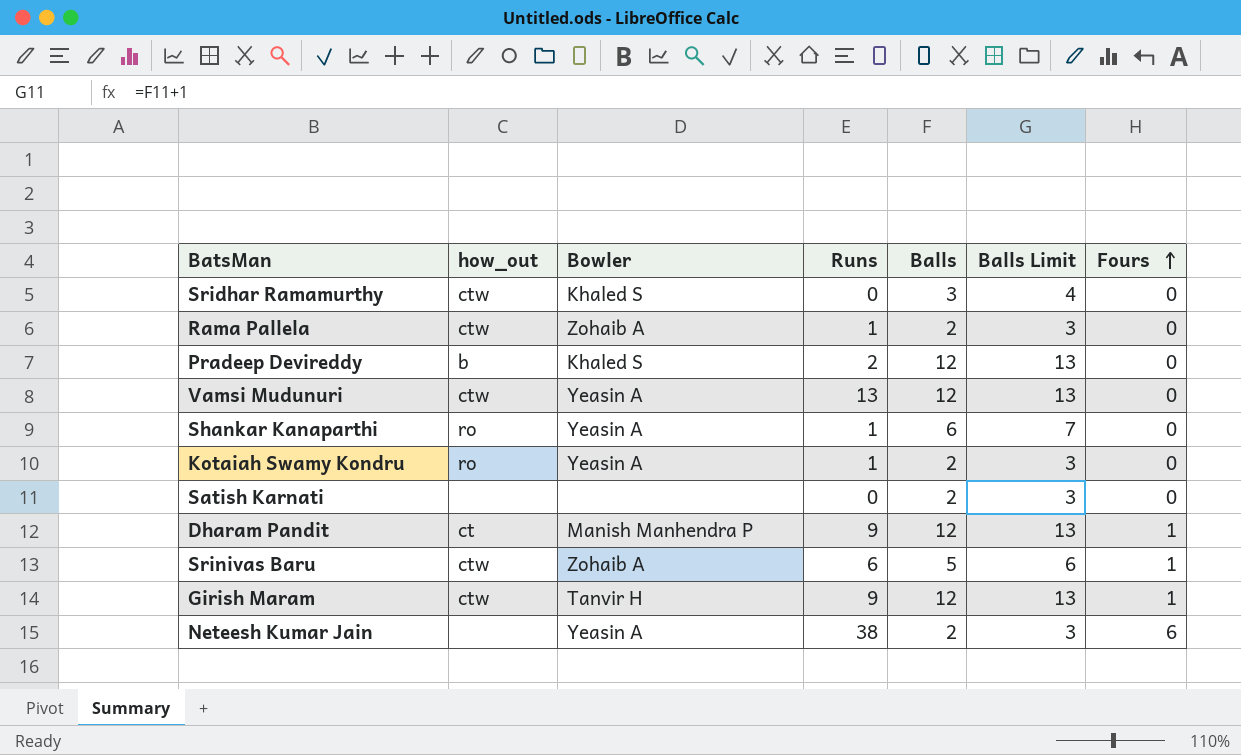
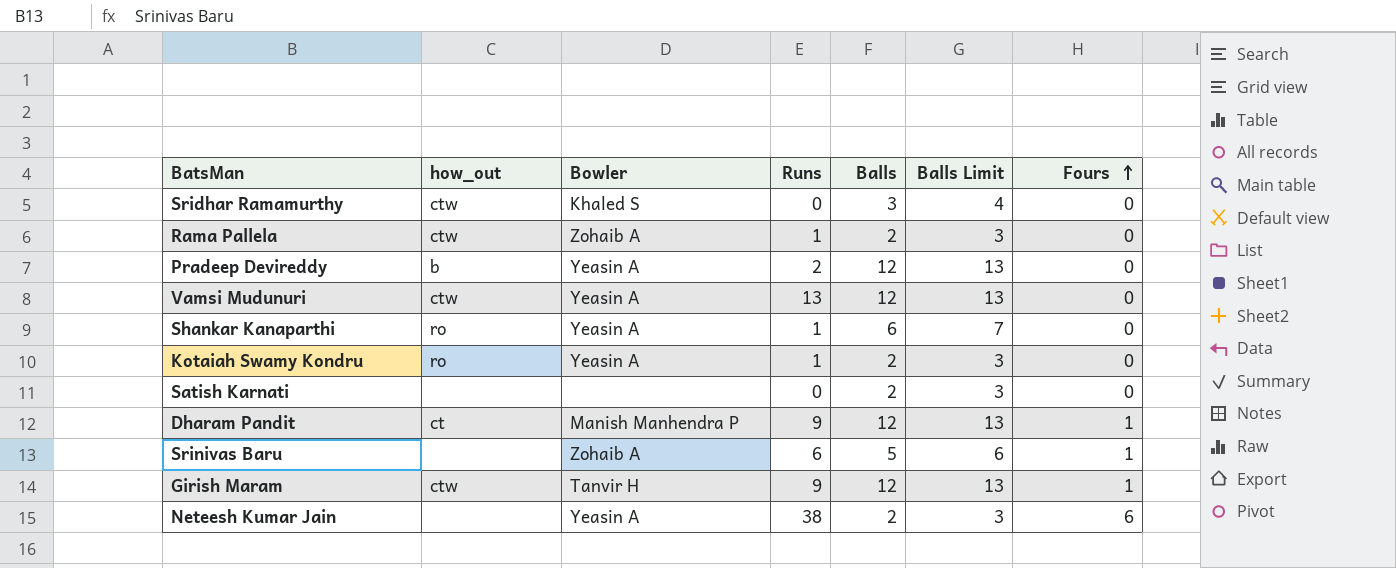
Pradeep Devireddy | Bowler: Khaled S -> Yeasin A
Srinivas Baru | how_out: ctw -> none

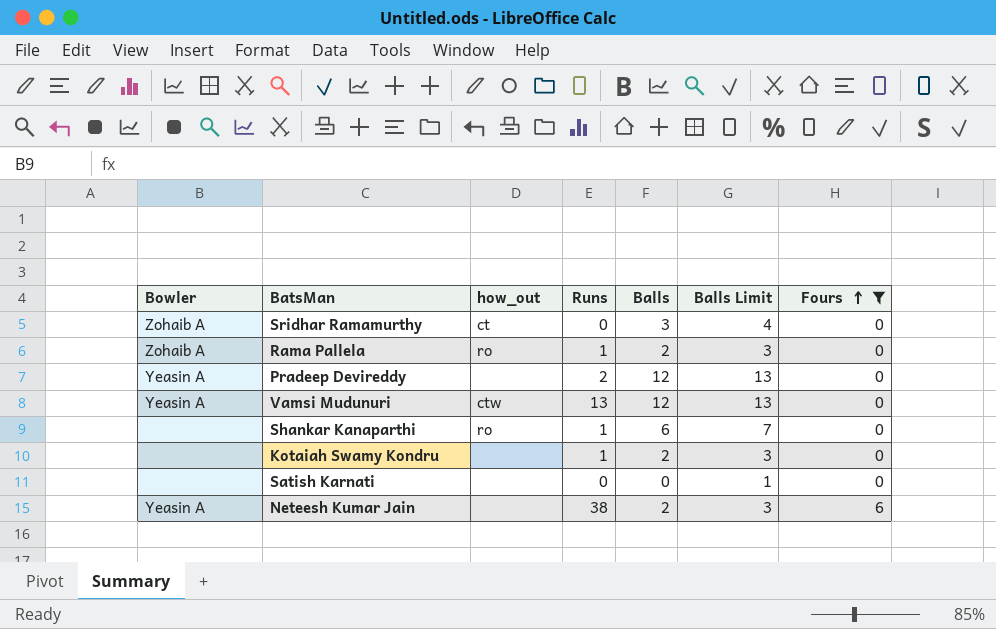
filter: none -> Fours != 1
column Bowler | position: 3 -> 1
Sridhar Ramamurthy | Bowler: Khaled S -> Zohaib A
Sridhar Ramamurthy | how_out: ctw -> ct
Rama Pallela | how_out: ctw -> ro
Pradeep Devireddy | how_out: b -> none
Shankar Kanaparthi | Bowler: Yeasin A -> none
Kotaiah Swamy Kondru | Bowler: Yeasin A -> none
Kotaiah Swamy Kondru | how_out: ro -> none
Satish Karnati | Balls: 2 -> 0
Satish Karnati | Balls Limit: 3 -> 1

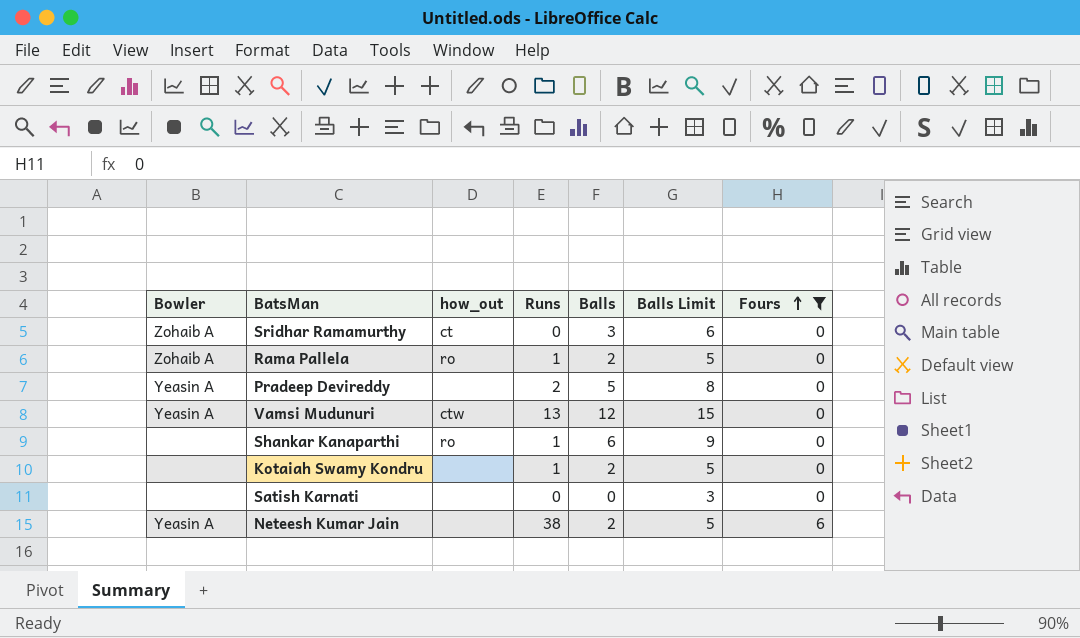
column Balls Limit | formula: [Balls] + 1 -> [Balls] + 3
Pradeep Devireddy | Balls: 12 -> 5

